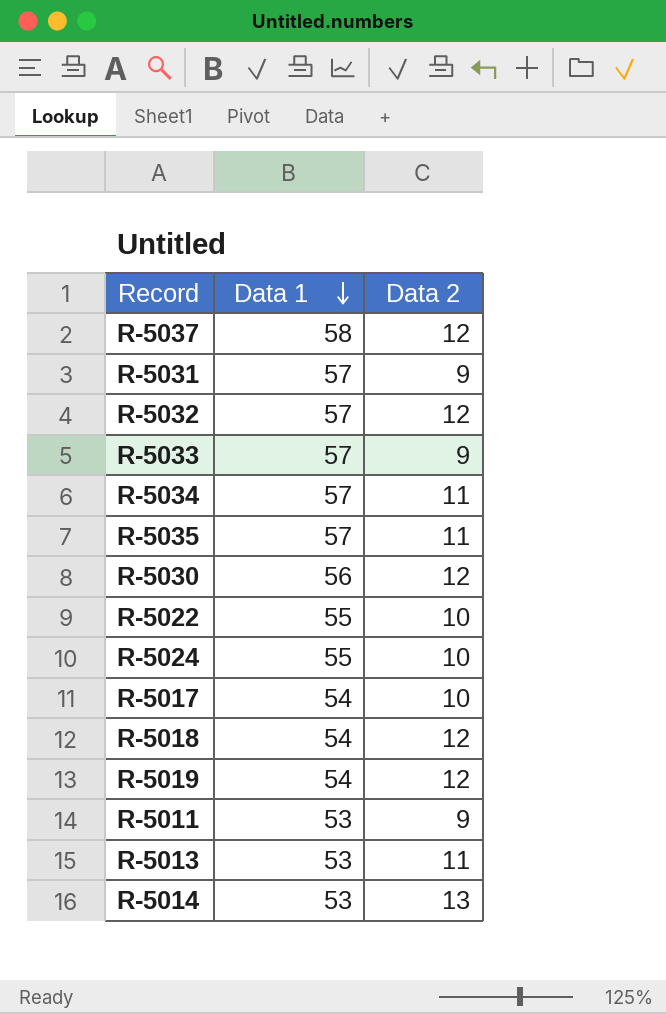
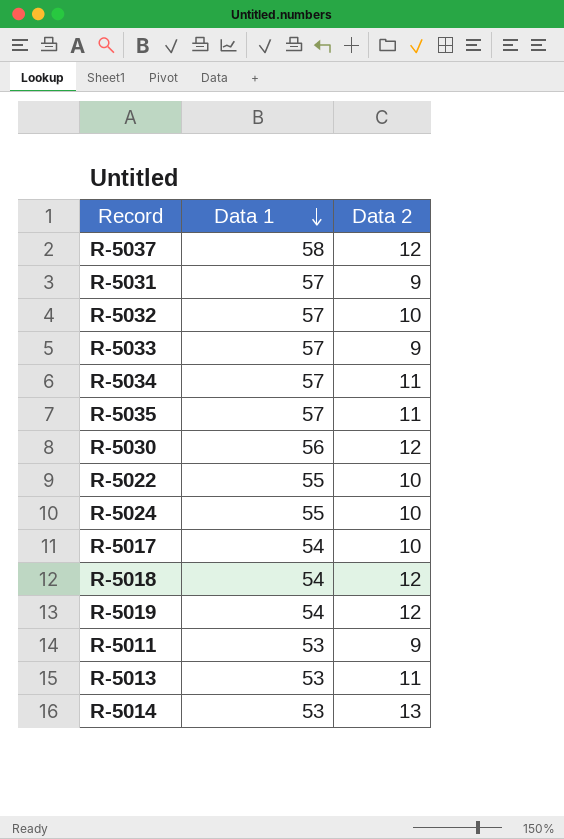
R-5032 | Data 2: 12 -> 10

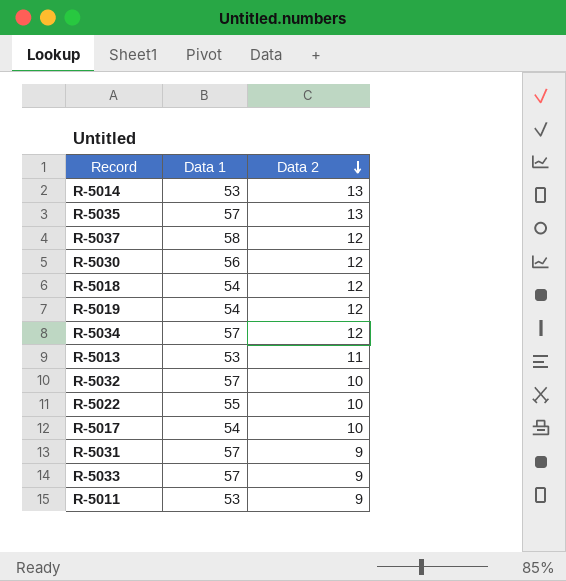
row order: Data 1 descending -> Data 2 descending
row R-5024: 55 | 10 -> none
R-5035 | Data 2: 11 -> 13
R-5034 | Data 2: 11 -> 12

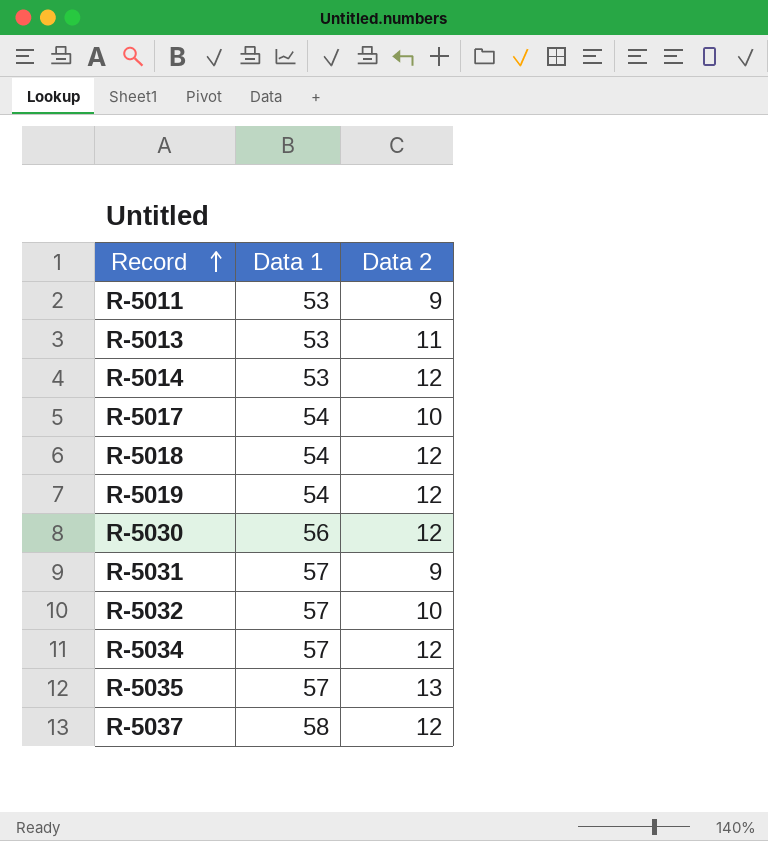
row order: Data 2 descending -> Record ascending
row R-5022: 55 | 10 -> none
row R-5033: 57 | 9 -> none
R-5014 | Data 2: 13 -> 12

